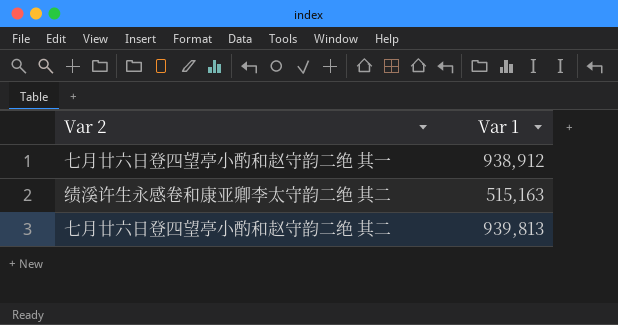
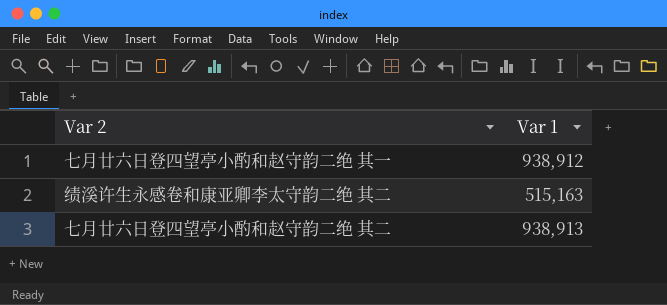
七月廿六日登四望亭小酌和赵守韵二绝 其二 | Var 1: 939,813 -> 938,913

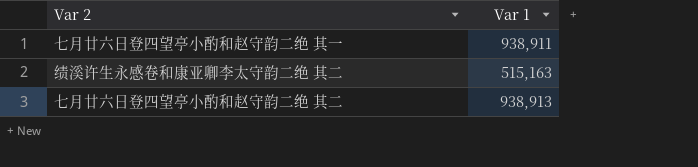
七月廿六日登四望亭小酌和赵守韵二绝 其一 | Var 1: 938,912 -> 938,911

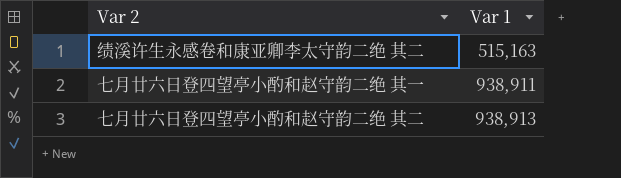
row order: none -> Var 1 ascending

